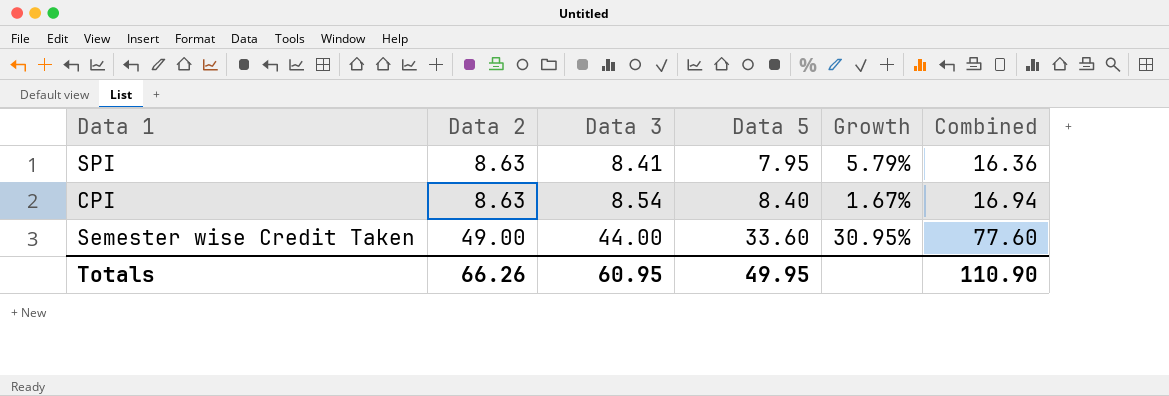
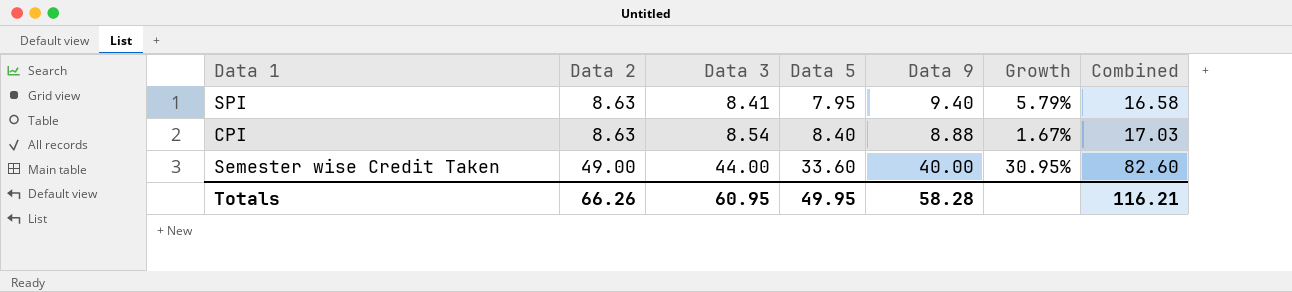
column Data 9 | position: none -> 5
column Combined | formula: [Data 3] + [Data 5] -> [Data 2] + [Data 5]
Totals | Combined: 110.90 -> 116.21

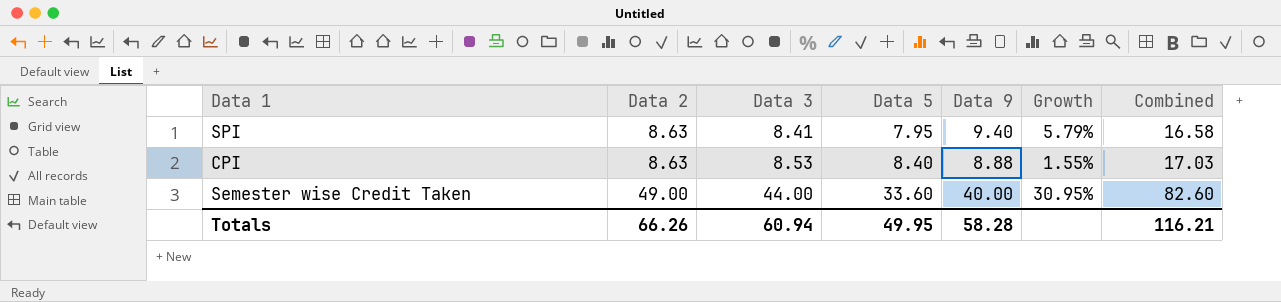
CPI | Data 3: 8.54 -> 8.53
CPI | Growth: 1.67% -> 1.55%
Totals | Data 3: 60.95 -> 60.94

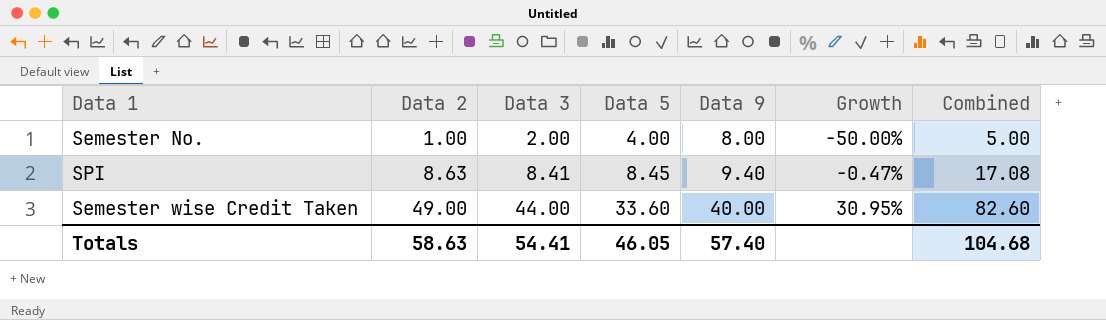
row CPI: 8.63 | 8.53 | 8.40 | 8.88 | 1.55% | 17.03 -> none
row Semester No.: none -> 1.00 | 2.00 | 4.00 | 8.00 | -50.00% | 5.00
SPI | Data 5: 7.95 -> 8.45
SPI | Growth: 5.79% -> -0.47%
SPI | Combined: 16.58 -> 17.08
Totals | Data 2: 66.26 -> 58.63
Totals | Data 3: 60.94 -> 54.41
Totals | Data 5: 49.95 -> 46.05
Totals | Data 9: 58.28 -> 57.40
Totals | Combined: 116.21 -> 104.68

